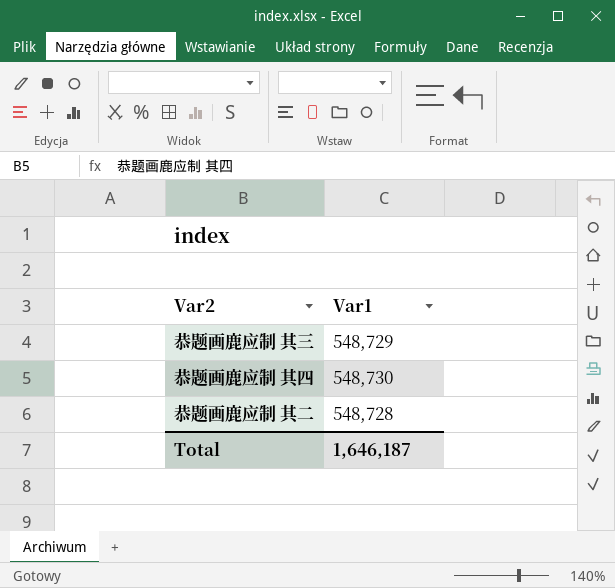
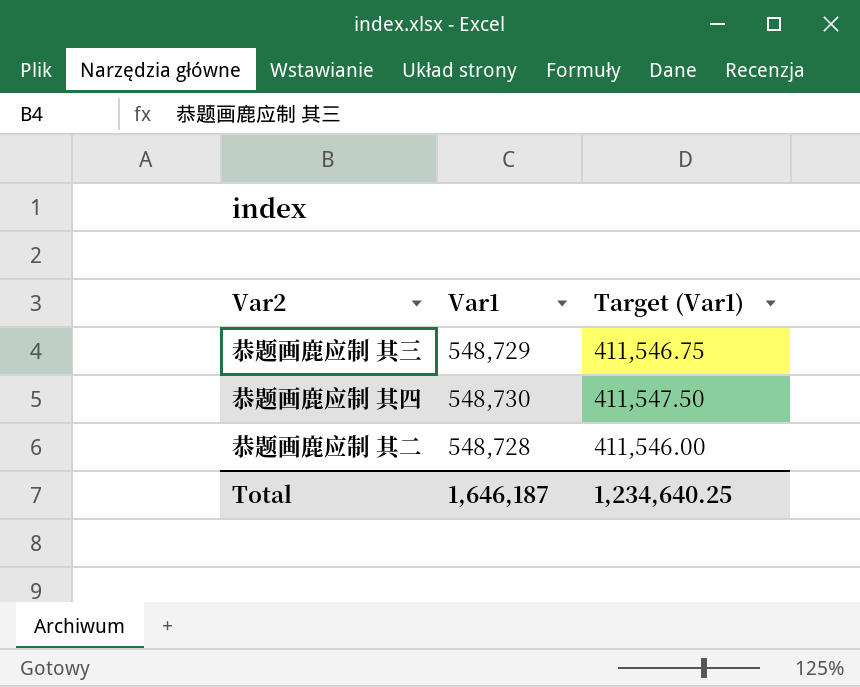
column Target (Var1) | formula: none -> [Var1] * 0.75

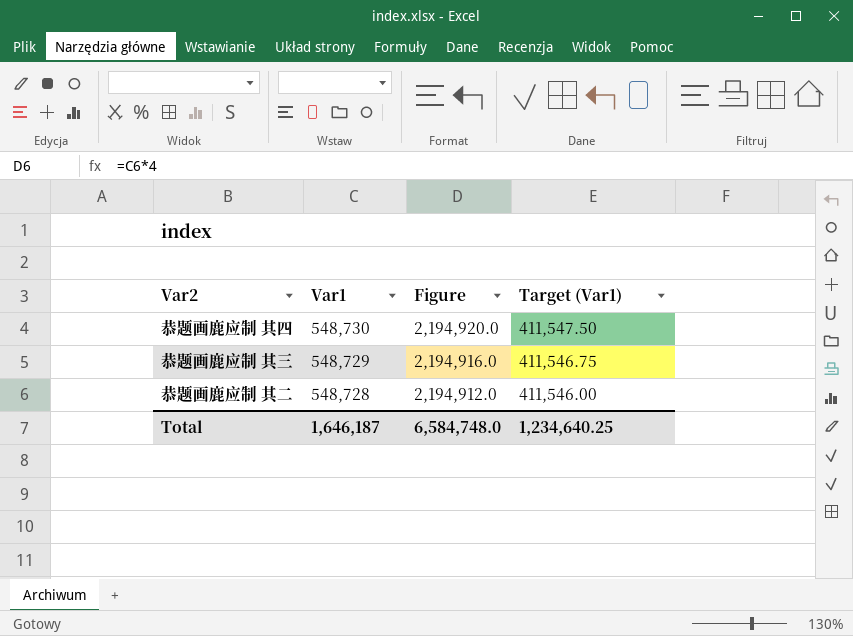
row order: none -> Var1 descending
column Figure | formula: none -> [Var1] * 4

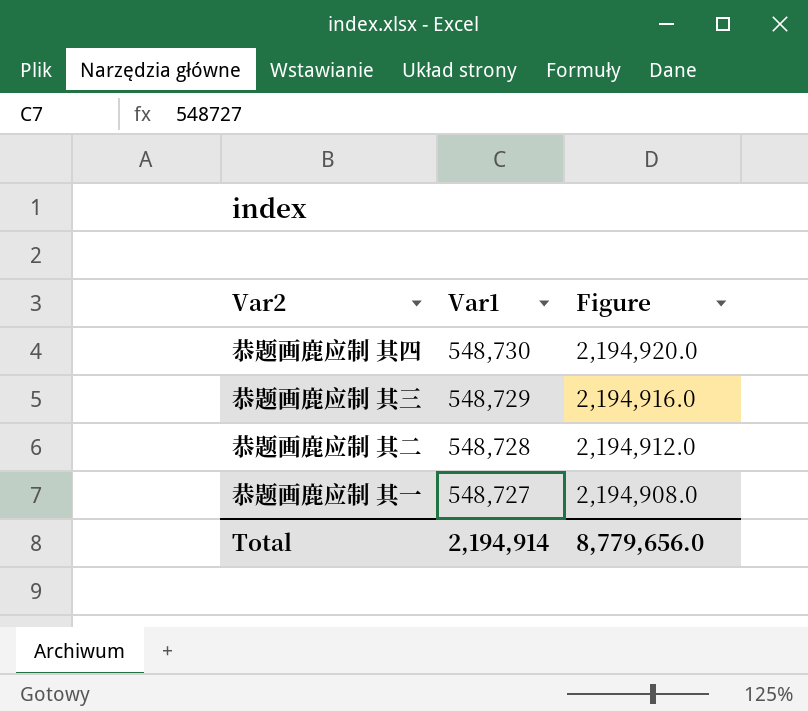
column Target (Var1) | formula: [Var1] * 0.75 -> none
row 恭题画鹿应制 其一: none -> 548,727 | 2,194,908.0
Total | Var1: 1,646,187 -> 2,194,914
Total | Figure: 6,584,748.0 -> 8,779,656.0

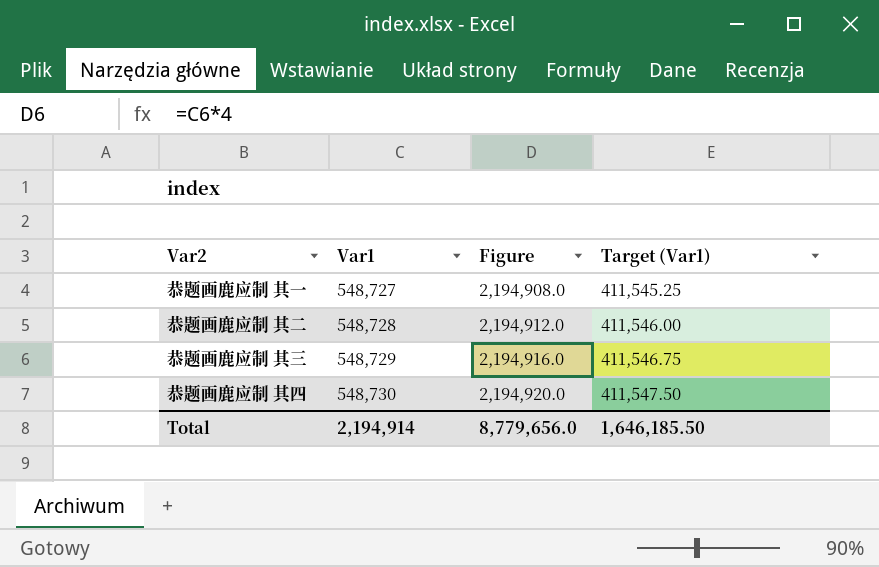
row order: Var1 descending -> Var1 ascending
column Target (Var1) | formula: none -> [Var1] * 0.75

